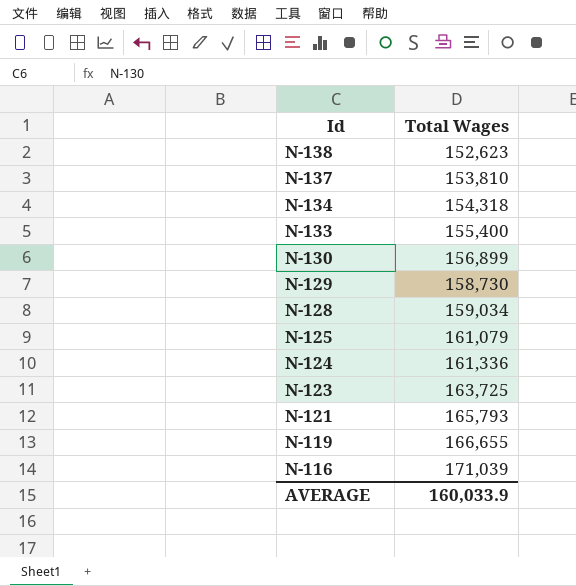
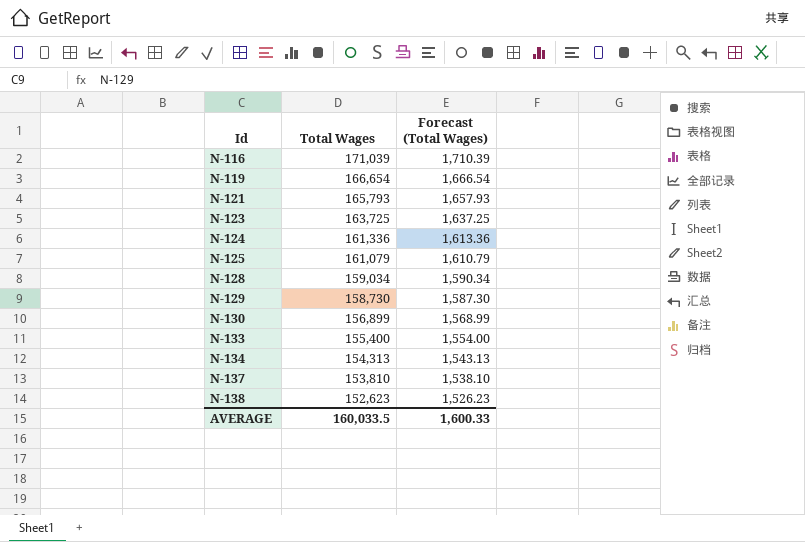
row order: Id descending -> Id ascending
column Forecast (Total Wages) | formula: none -> [Total Wages] * 0.01
N-119 | Total Wages: 166,655 -> 166,654
N-134 | Total Wages: 154,318 -> 154,313
AVERAGE | Total Wages: 160,033.9 -> 160,033.5

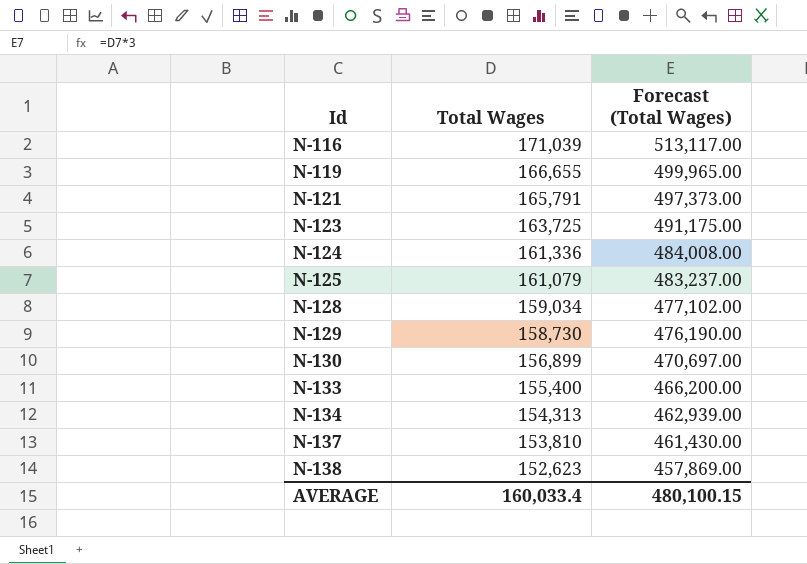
column Forecast (Total Wages) | formula: [Total Wages] * 0.01 -> [Total Wages] * 3
N-119 | Total Wages: 166,654 -> 166,655
N-121 | Total Wages: 165,793 -> 165,791
AVERAGE | Total Wages: 160,033.5 -> 160,033.4
AVERAGE | Forecast (Total Wages): 1,600.33 -> 480,100.15

